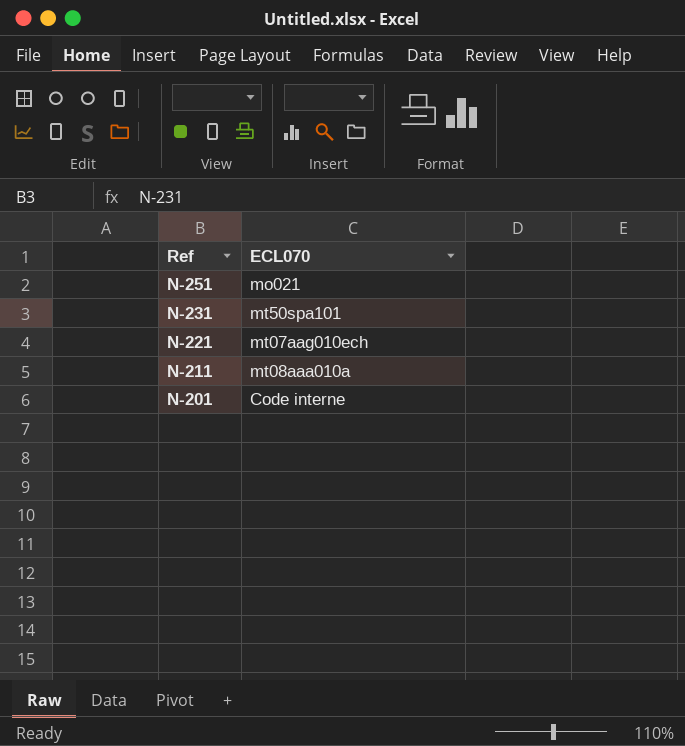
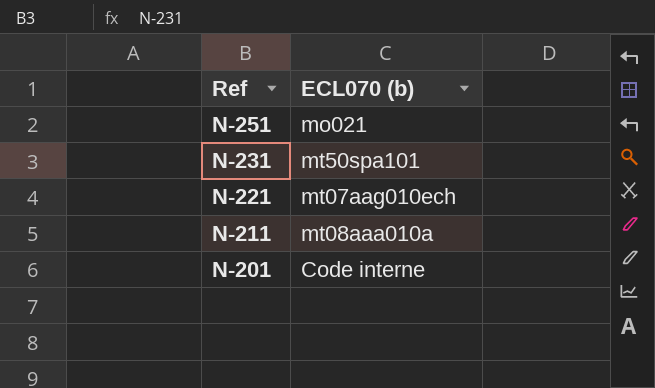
column name: ECL070 -> ECL070 (b)

